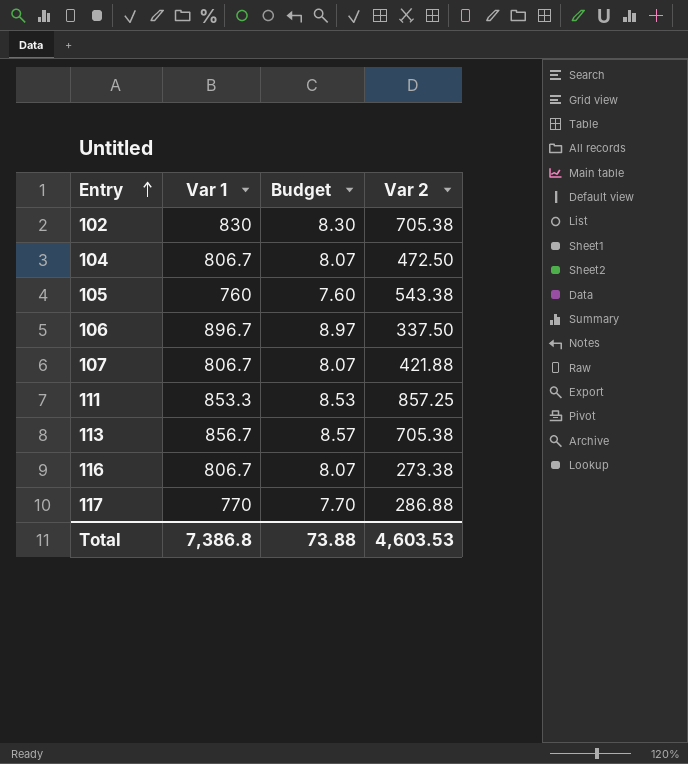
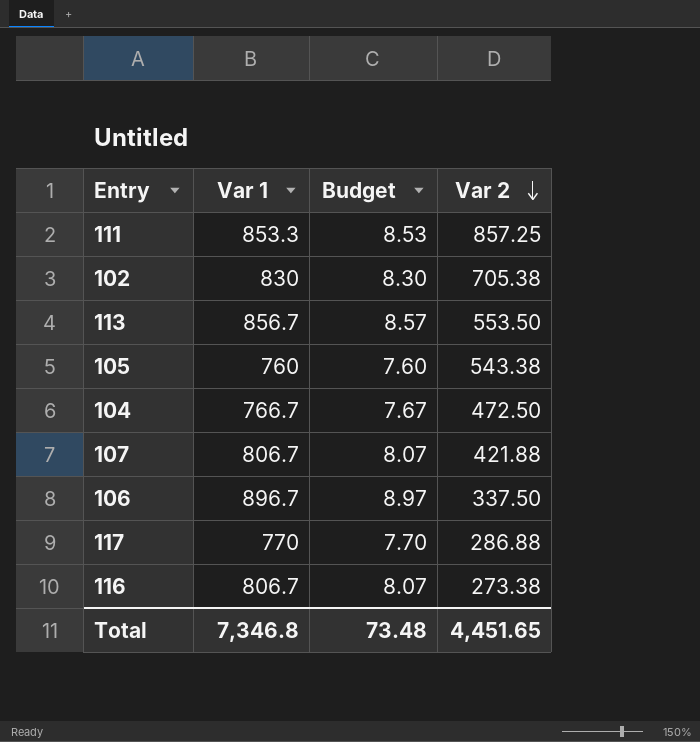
row order: Entry ascending -> Var 2 descending
113 | Var 2: 705.38 -> 553.50
104 | Var 1: 806.7 -> 766.7
104 | Budget: 8.07 -> 7.67
Total | Var 1: 7,386.8 -> 7,346.8
Total | Budget: 73.88 -> 73.48
Total | Var 2: 4,603.53 -> 4,451.65

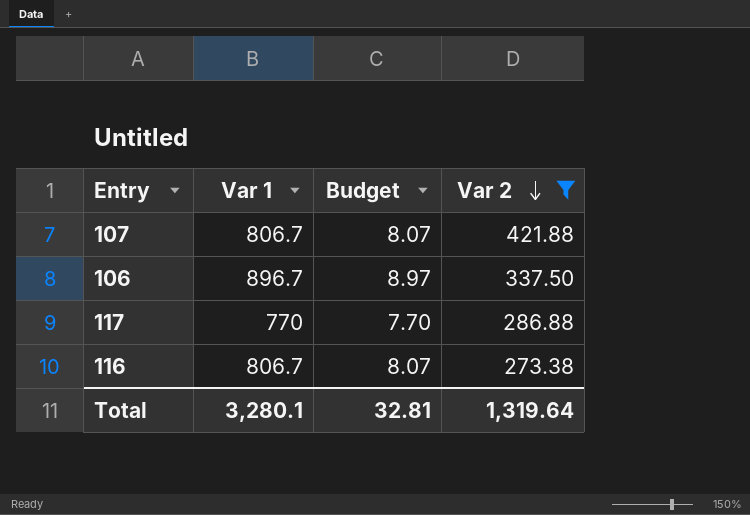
filter: none -> Var 2 <= 421.88
Total | Var 1: 7,346.8 -> 3,280.1
Total | Budget: 73.48 -> 32.81
Total | Var 2: 4,451.65 -> 1,319.64

